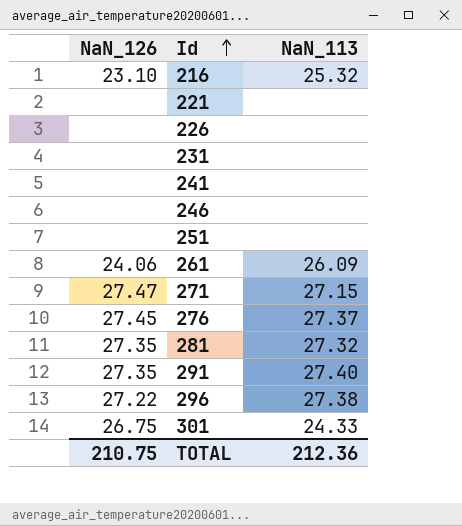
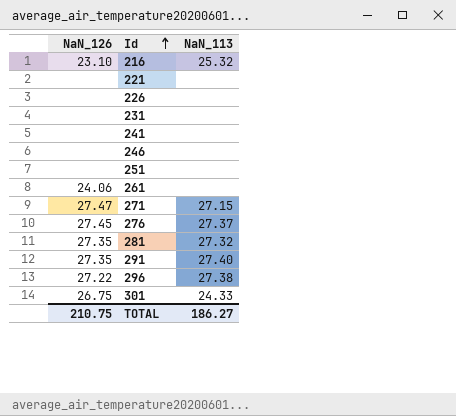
261 | NaN_113: 26.09 -> none
TOTAL | NaN_113: 212.36 -> 186.27

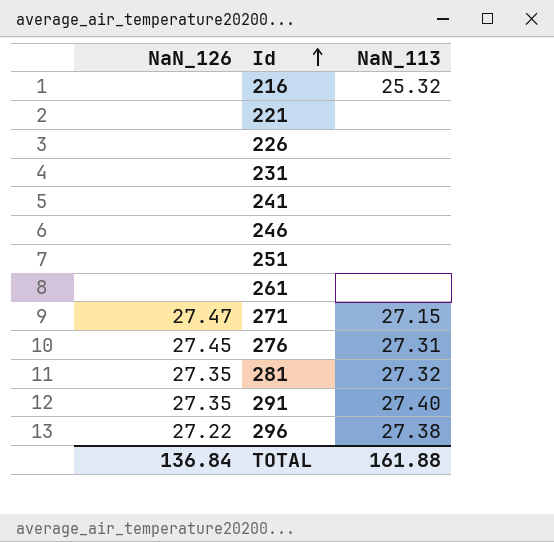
row 301: 26.75 | 24.33 -> none
216 | NaN_126: 23.10 -> none
261 | NaN_126: 24.06 -> none
276 | NaN_113: 27.37 -> 27.31
TOTAL | NaN_126: 210.75 -> 136.84
TOTAL | NaN_113: 186.27 -> 161.88

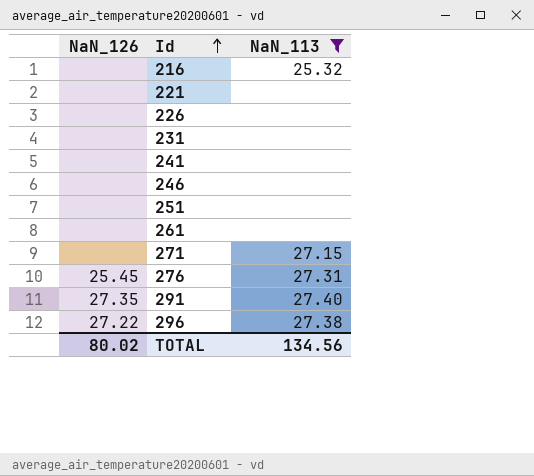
filter: none -> NaN_113 != 27.32
271 | NaN_126: 27.47 -> none
276 | NaN_126: 27.45 -> 25.45
TOTAL | NaN_126: 136.84 -> 80.02
TOTAL | NaN_113: 161.88 -> 134.56

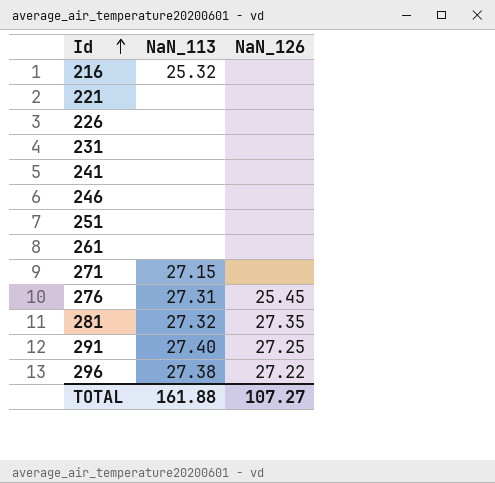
filter: NaN_113 != 27.32 -> none
column NaN_126 | position: 1 -> 3
291 | NaN_126: 27.35 -> 27.25
TOTAL | NaN_113: 134.56 -> 161.88
TOTAL | NaN_126: 80.02 -> 107.27

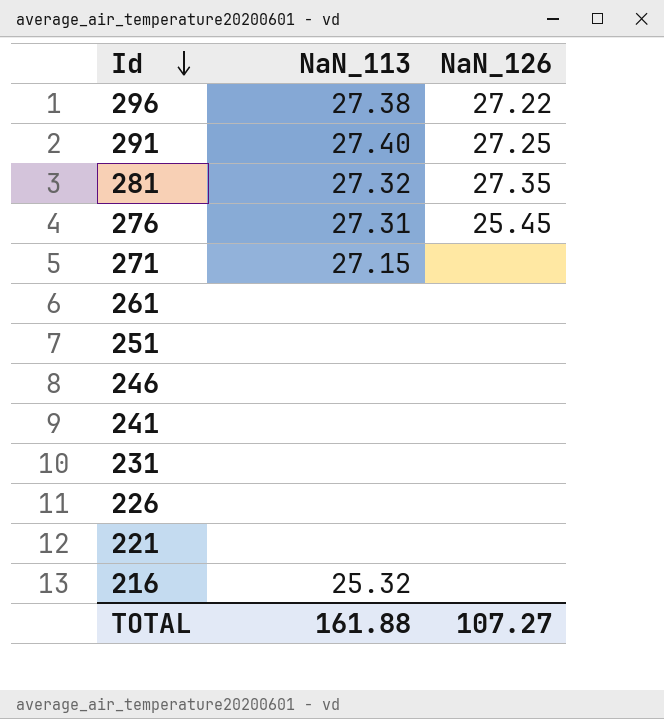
row order: Id ascending -> Id descending

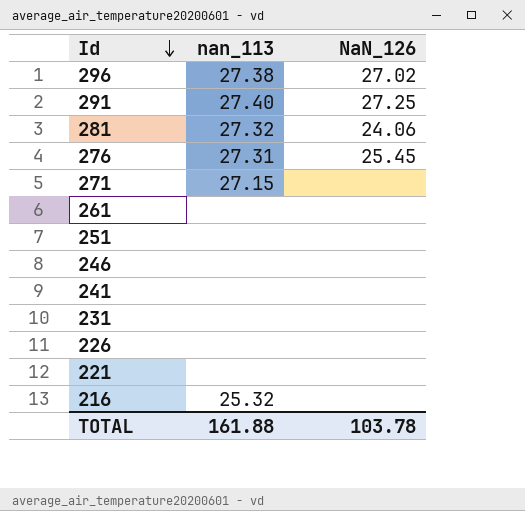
column name: NaN_113 -> nan_113
296 | NaN_126: 27.22 -> 27.02
281 | NaN_126: 27.35 -> 24.06
TOTAL | NaN_126: 107.27 -> 103.78

